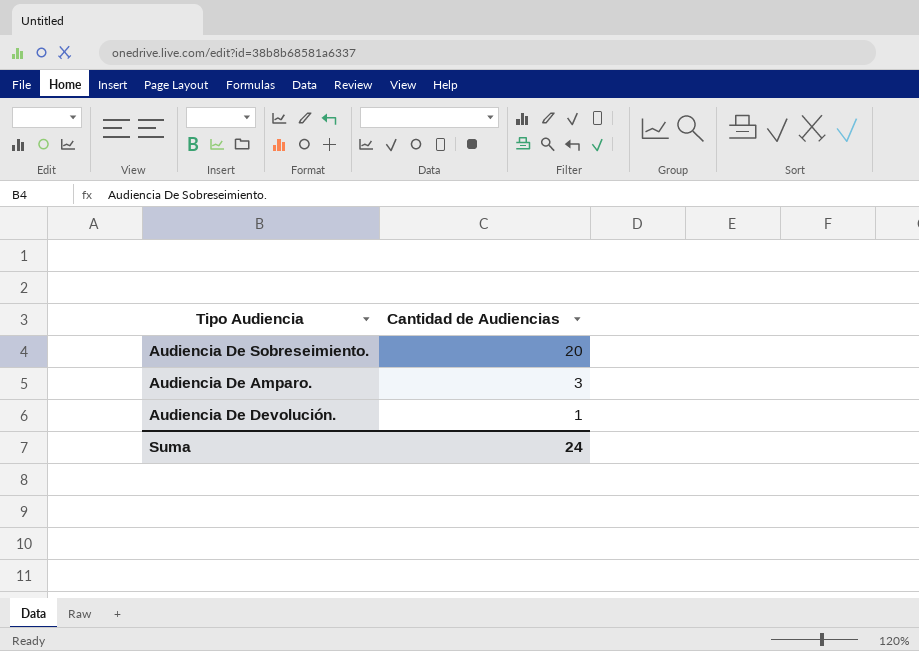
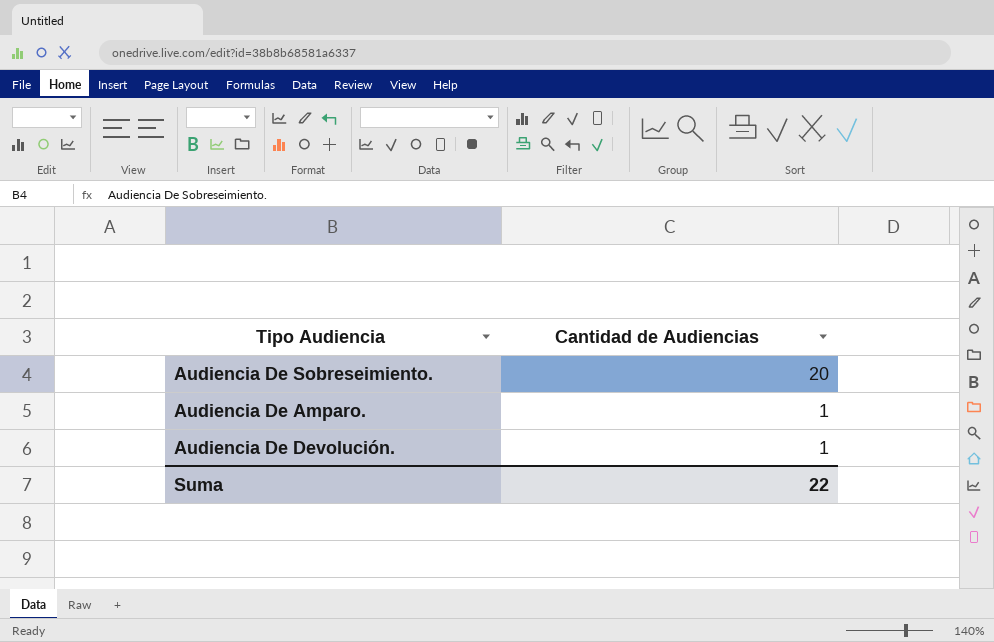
Audiencia De Amparo. | Cantidad de Audiencias: 3 -> 1
Suma | Cantidad de Audiencias: 24 -> 22

